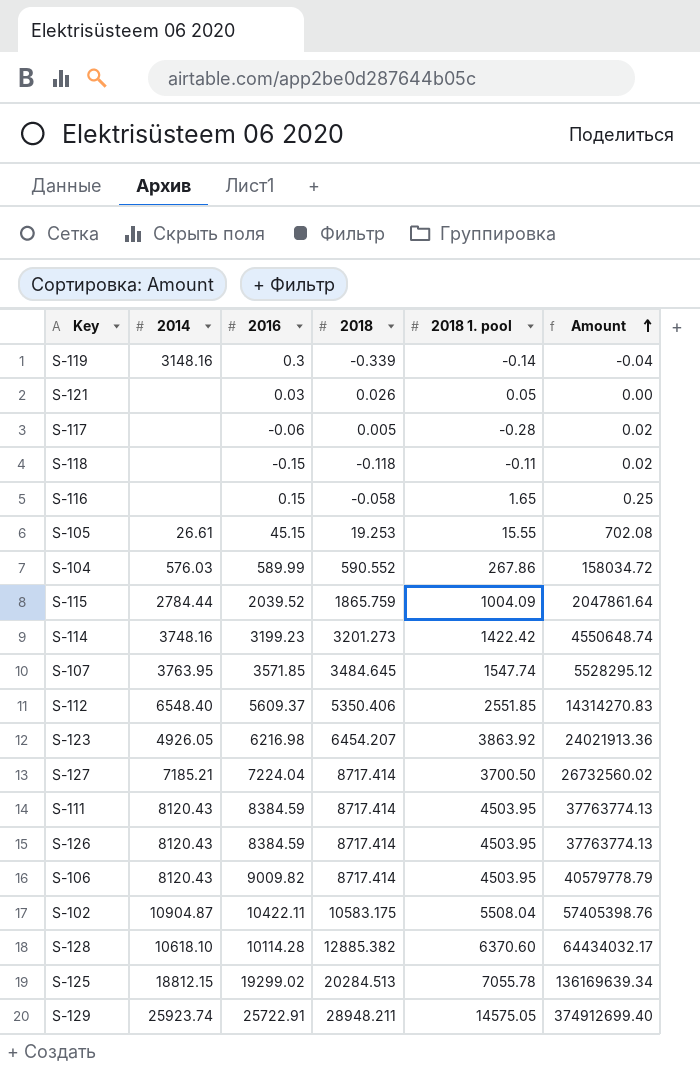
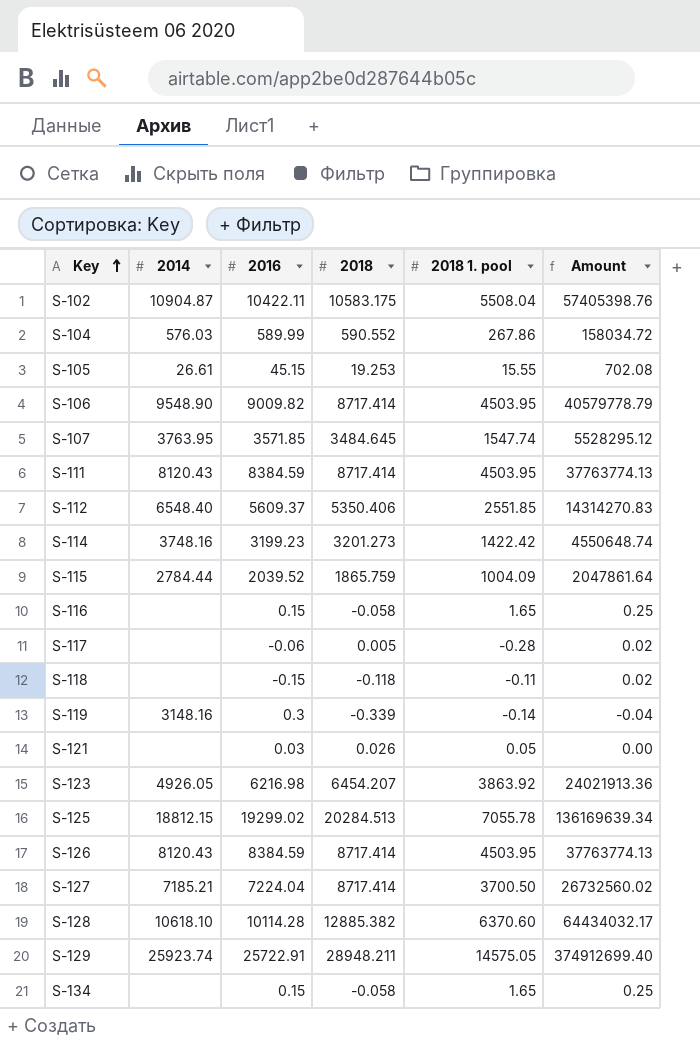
row order: Amount ascending -> Key ascending
S-106 | 2014: 8120.43 -> 9548.90
row S-134: none -> none | 0.15 | -0.058 | 1.65 | 0.25

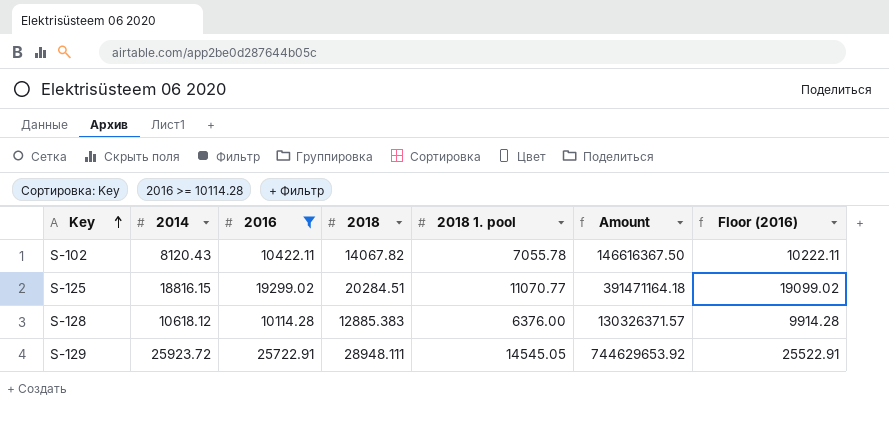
filter: none -> 2016 >= 10114.28
column Amount | formula: [2016] * [2018 1. pool] -> [2016] * [2018]
column Floor (2016) | formula: none -> [2016] - 200
S-102 | 2014: 10904.87 -> 8120.43
S-102 | 2018: 10583.175 -> 14067.82
S-102 | 2018 1. pool: 5508.04 -> 7055.78
S-125 | 2014: 18812.15 -> 18816.15
S-125 | 2018: 20284.513 -> 20284.51
S-125 | 2018 1. pool: 7055.78 -> 11070.77
S-128 | 2014: 10618.10 -> 10618.12
S-128 | 2018: 12885.382 -> 12885.383
S-128 | 2018 1. pool: 6370.60 -> 6376.00
S-129 | 2014: 25923.74 -> 25923.72
S-129 | 2018: 28948.211 -> 28948.111
S-129 | 2018 1. pool: 14575.05 -> 14545.05

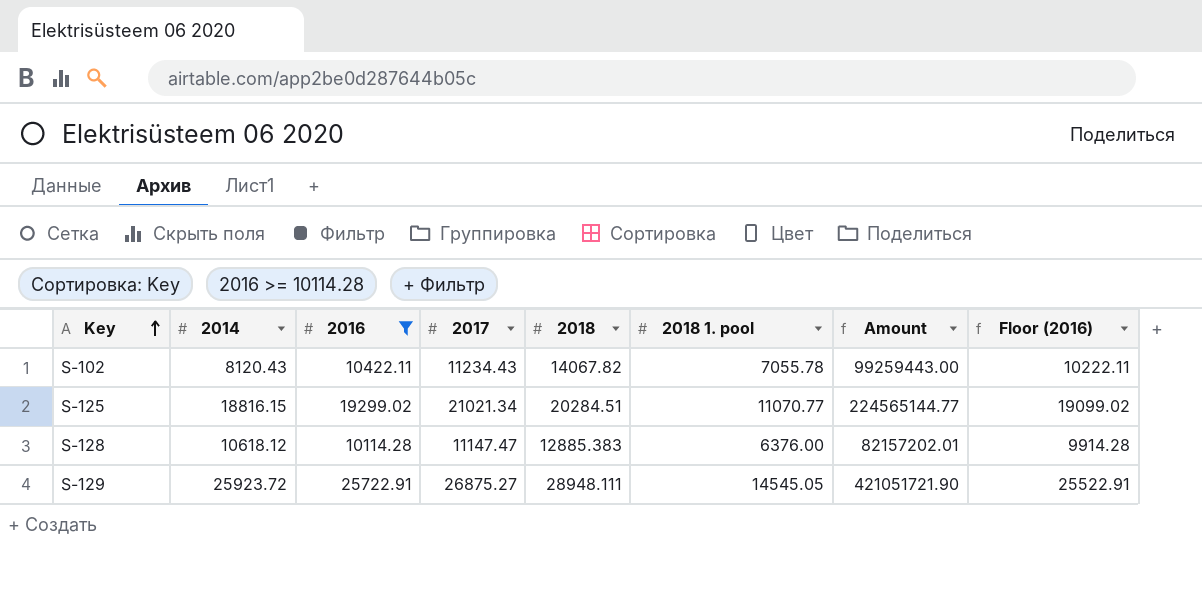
column 2017 | position: none -> 4
column Amount | formula: [2016] * [2018] -> [2018] * [2018 1. pool]

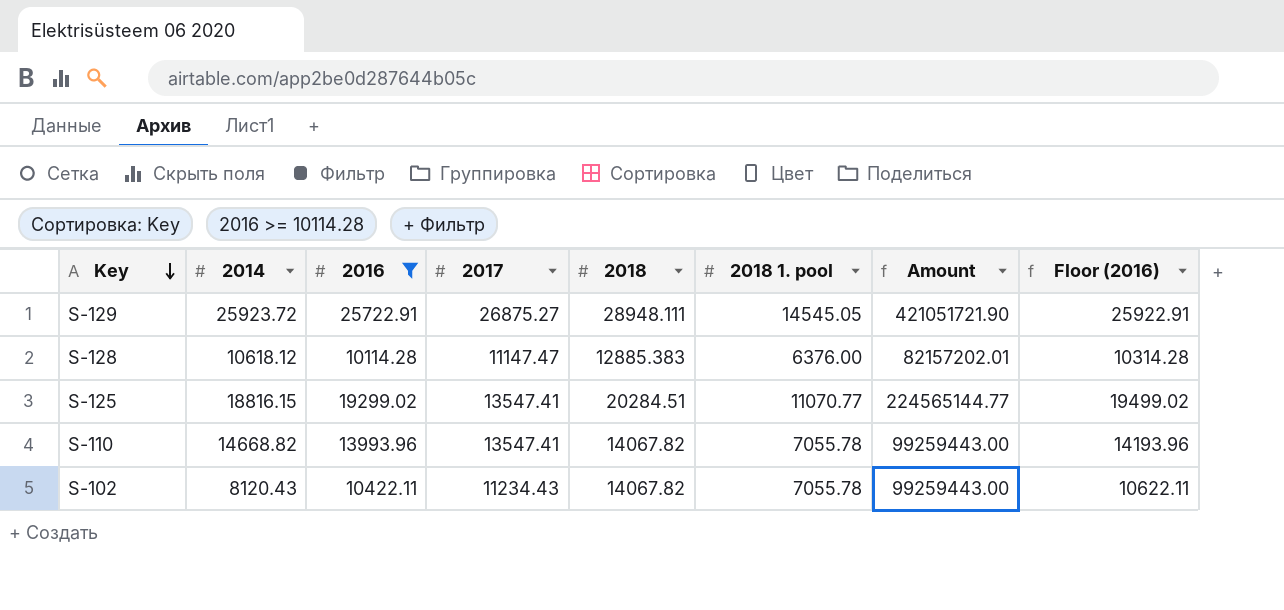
row order: Key ascending -> Key descending
column Floor (2016) | formula: [2016] - 200 -> [2016] + 200
S-125 | 2017: 21021.34 -> 13547.41
row S-110: none -> 14668.82 | 13993.96 | 13547.41 | 14067.82 | 7055.78 | 99259443.00 | 14193.96

